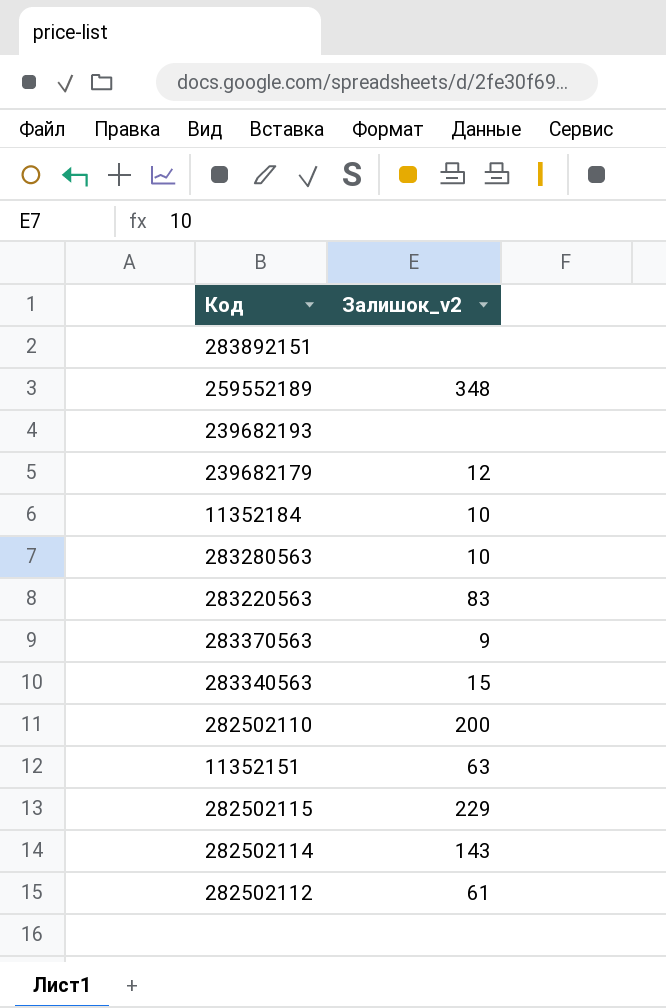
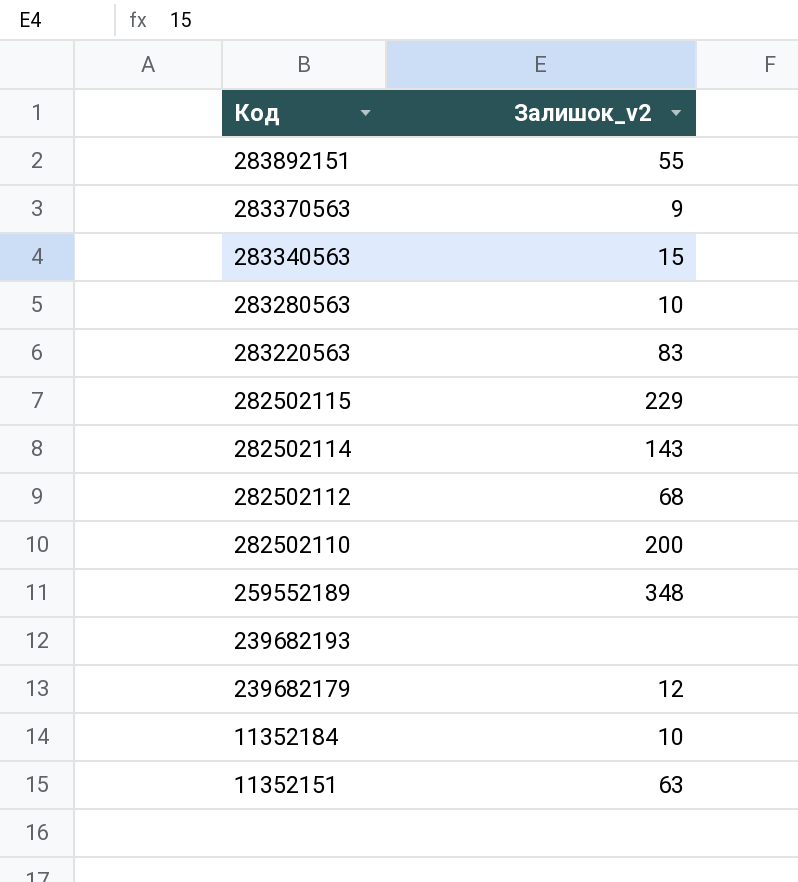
row order: none -> Код descending
283892151 | Залишок_v2: none -> 55
282502112 | Залишок_v2: 61 -> 68

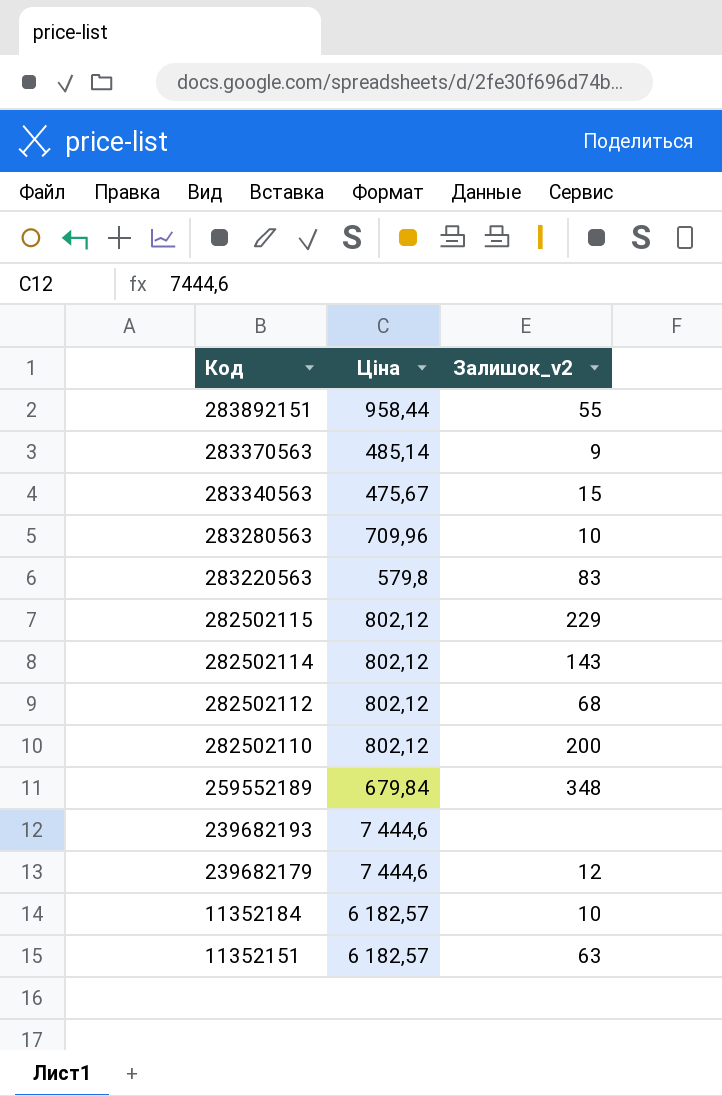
column Ціна | position: none -> 2

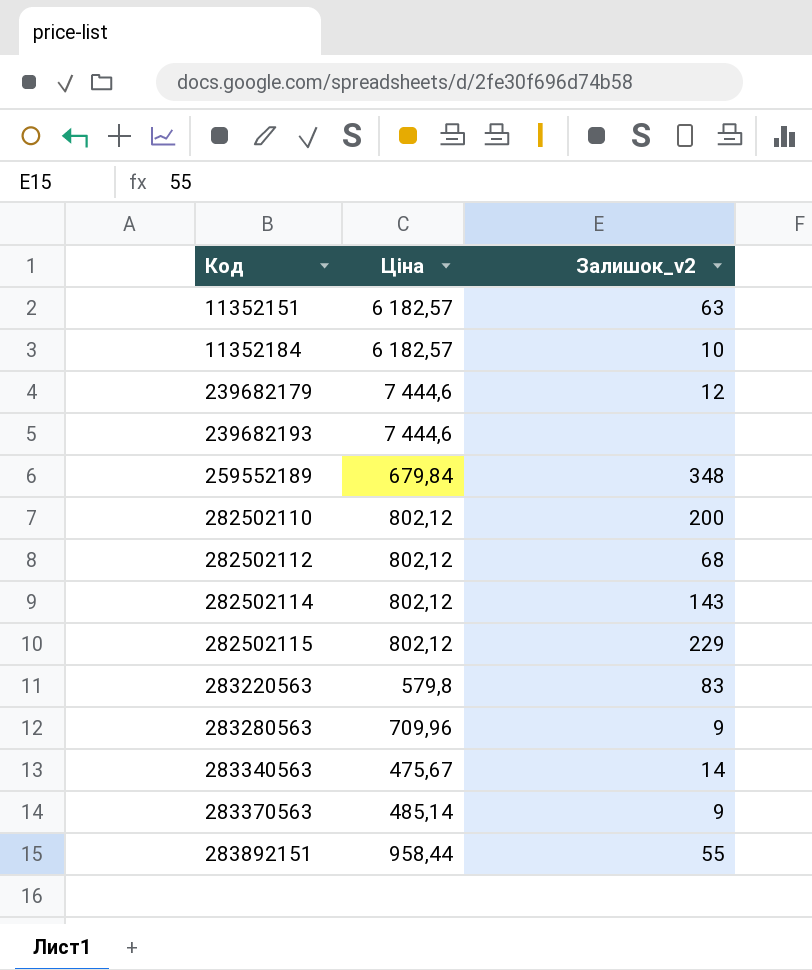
row order: Код descending -> Код ascending
283280563 | Залишок_v2: 10 -> 9
283340563 | Залишок_v2: 15 -> 14

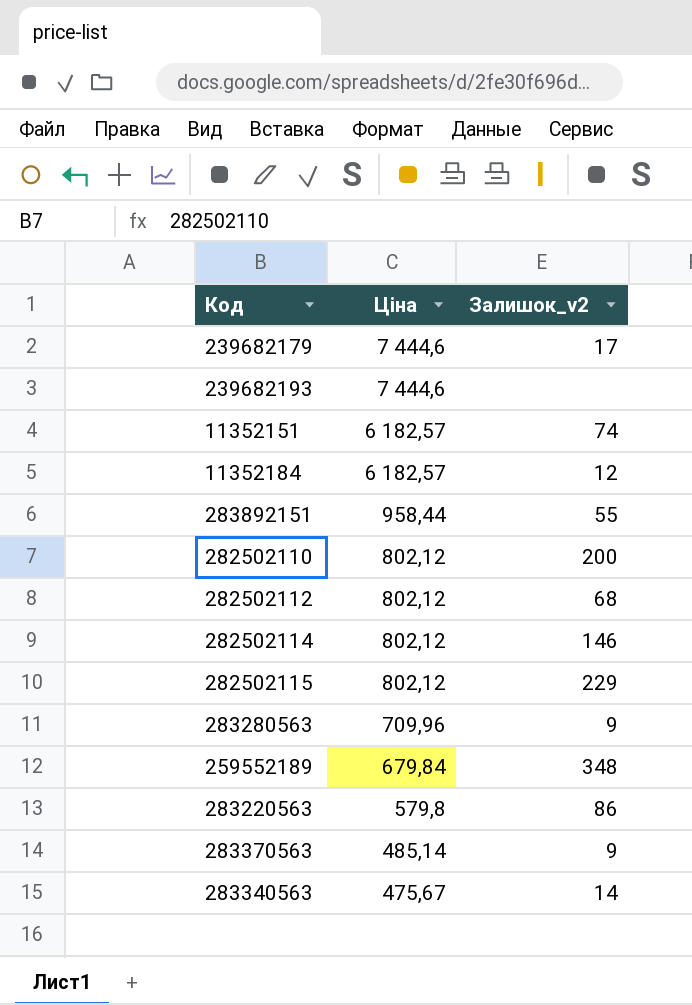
row order: Код ascending -> Ціна descending
239682179 | Залишок_v2: 12 -> 17
11352151 | Залишок_v2: 63 -> 74
11352184 | Залишок_v2: 10 -> 12
282502114 | Залишок_v2: 143 -> 146
283220563 | Залишок_v2: 83 -> 86

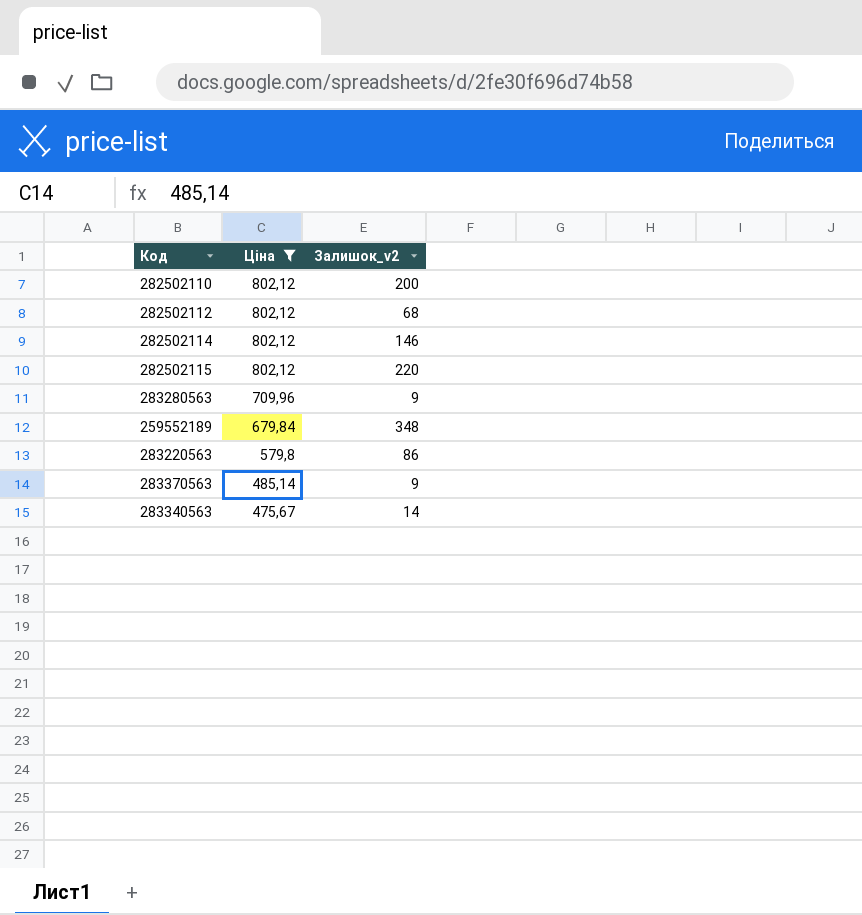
filter: none -> Ціна <= 802,12
282502115 | Залишок_v2: 229 -> 220

